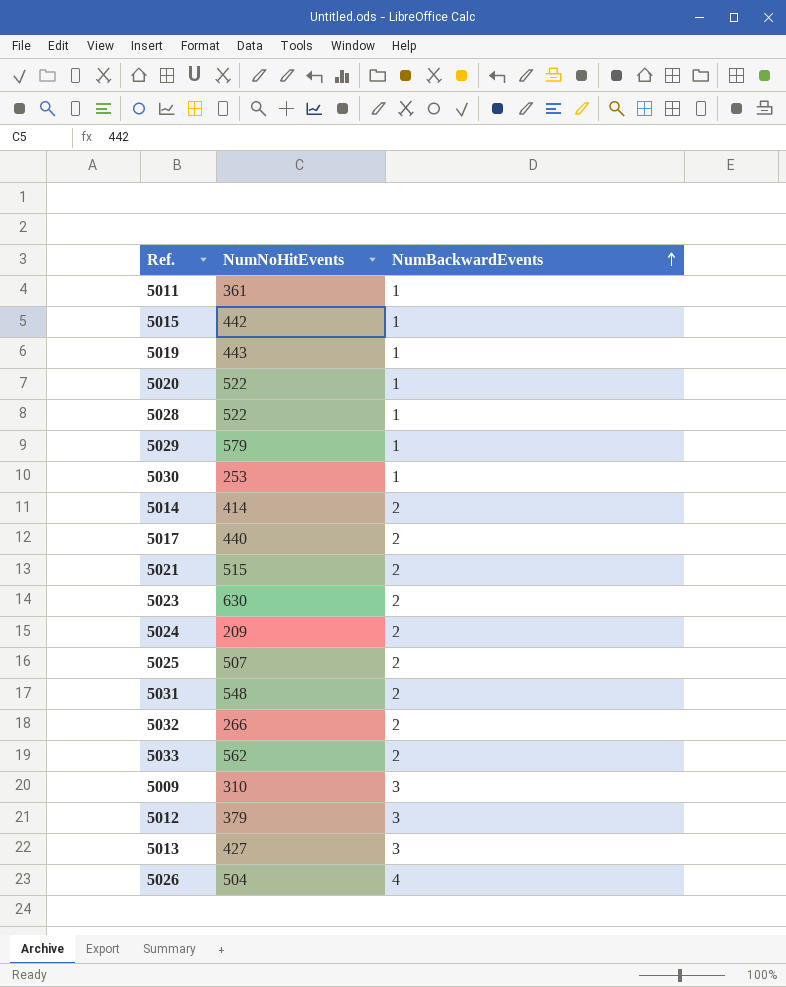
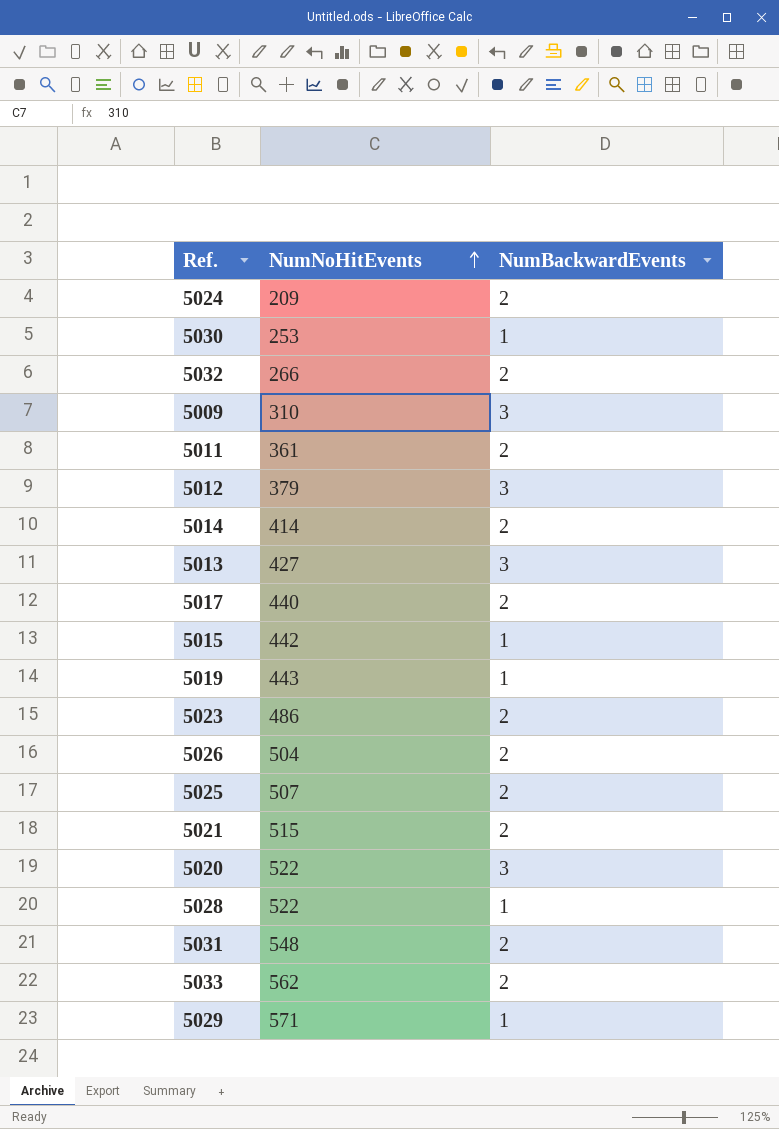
row order: NumBackwardEvents ascending -> NumNoHitEvents ascending
5011 | NumBackwardEvents: 1 -> 2
5023 | NumNoHitEvents: 630 -> 486
5026 | NumBackwardEvents: 4 -> 2
5020 | NumBackwardEvents: 1 -> 3
5029 | NumNoHitEvents: 579 -> 571

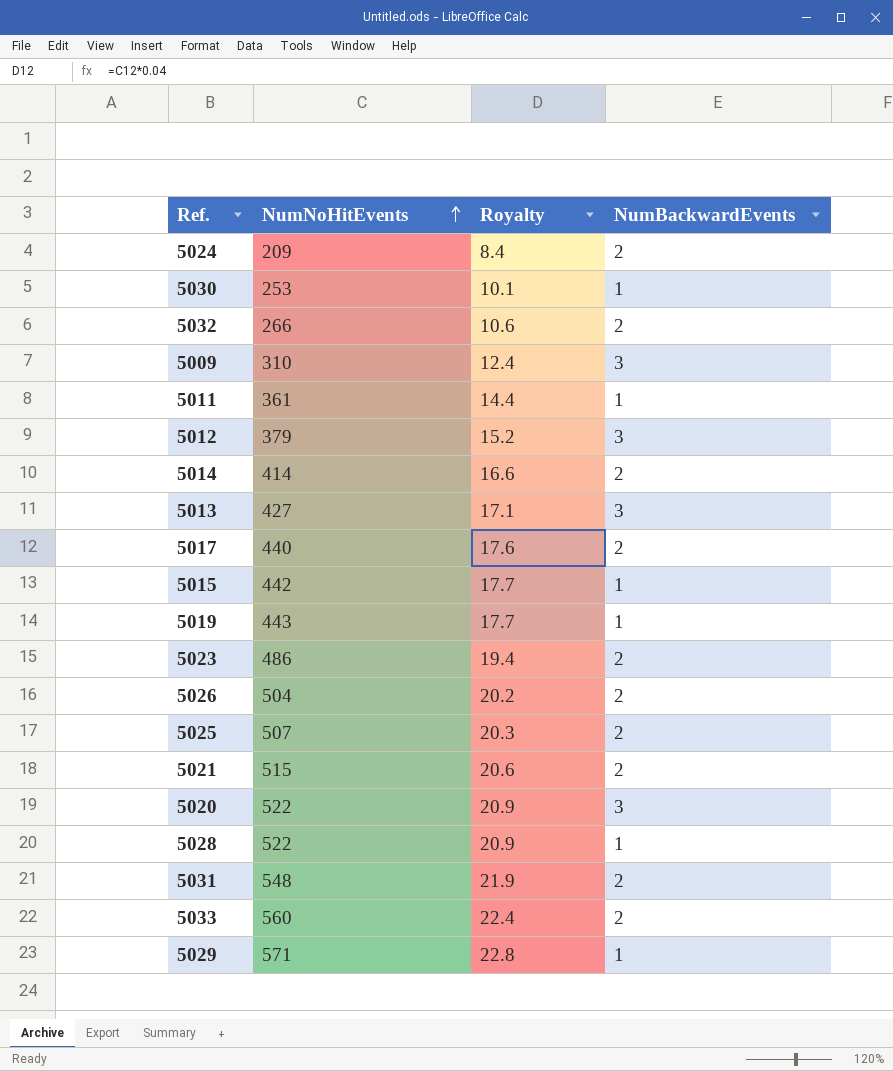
column Royalty | formula: none -> [NumNoHitEvents] * 0.04
5011 | NumBackwardEvents: 2 -> 1
5033 | NumNoHitEvents: 562 -> 560

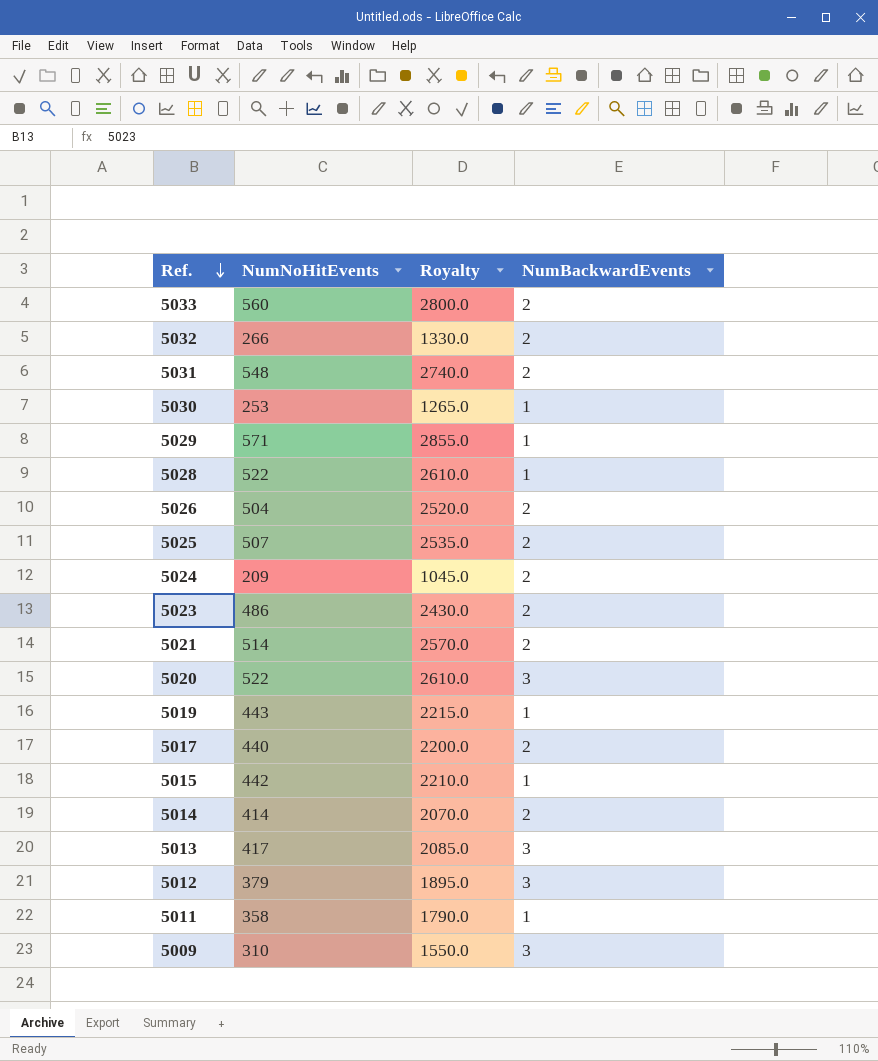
row order: NumNoHitEvents ascending -> Ref. descending
column Royalty | formula: [NumNoHitEvents] * 0.04 -> [NumNoHitEvents] * 5
5021 | NumNoHitEvents: 515 -> 514
5013 | NumNoHitEvents: 427 -> 417
5011 | NumNoHitEvents: 361 -> 358

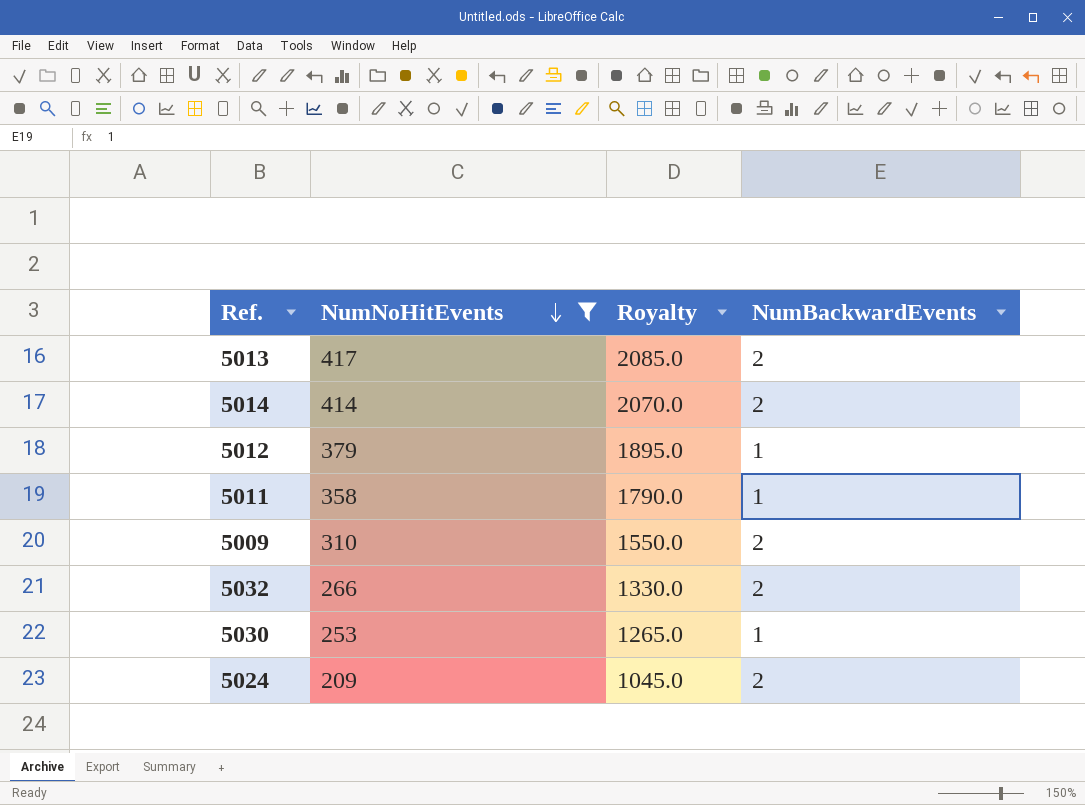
filter: none -> NumNoHitEvents <= 417
row order: Ref. descending -> NumNoHitEvents descending
5013 | NumBackwardEvents: 3 -> 2
5012 | NumBackwardEvents: 3 -> 1
5009 | NumBackwardEvents: 3 -> 2

